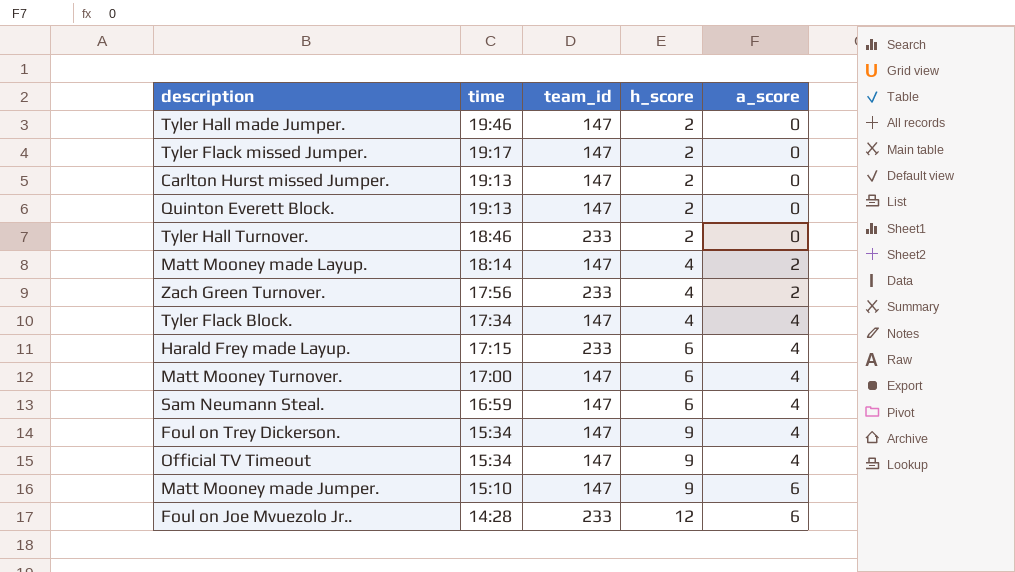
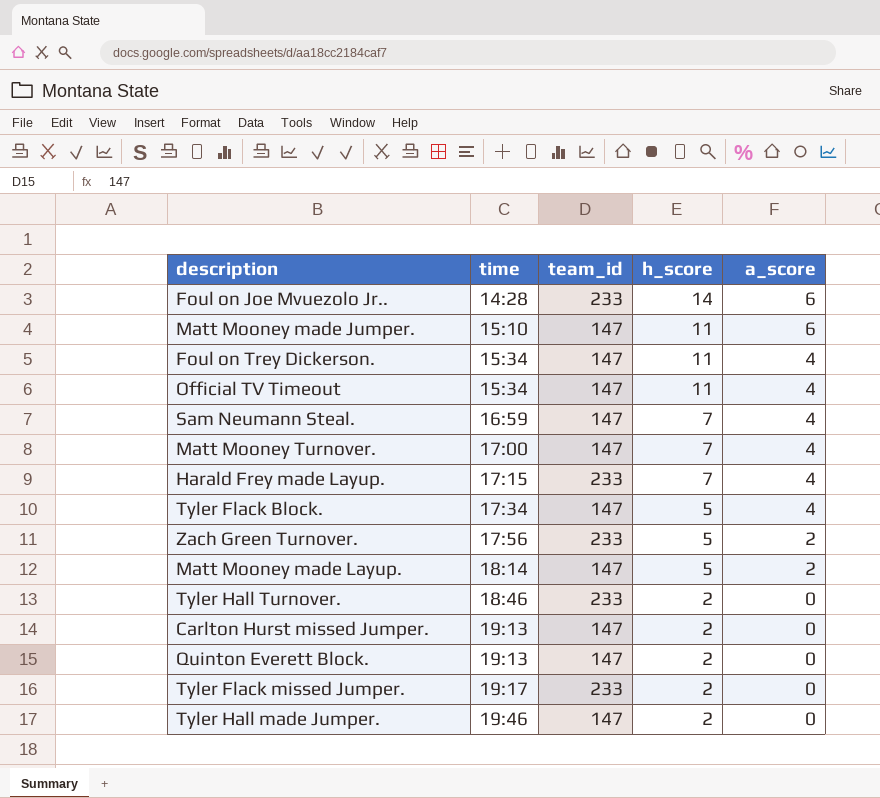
row order: time descending -> time ascending
Foul on Joe Mvuezolo Jr.. | h_score: 12 -> 14
Matt Mooney made Jumper. | h_score: 9 -> 11
Foul on Trey Dickerson. | h_score: 9 -> 11
Official TV Timeout | h_score: 9 -> 11
Sam Neumann Steal. | h_score: 6 -> 7
Matt Mooney Turnover. | h_score: 6 -> 7
Harald Frey made Layup. | h_score: 6 -> 7
Tyler Flack Block. | h_score: 4 -> 5
Zach Green Turnover. | h_score: 4 -> 5
Matt Mooney made Layup. | h_score: 4 -> 5
Tyler Flack missed Jumper. | team_id: 147 -> 233

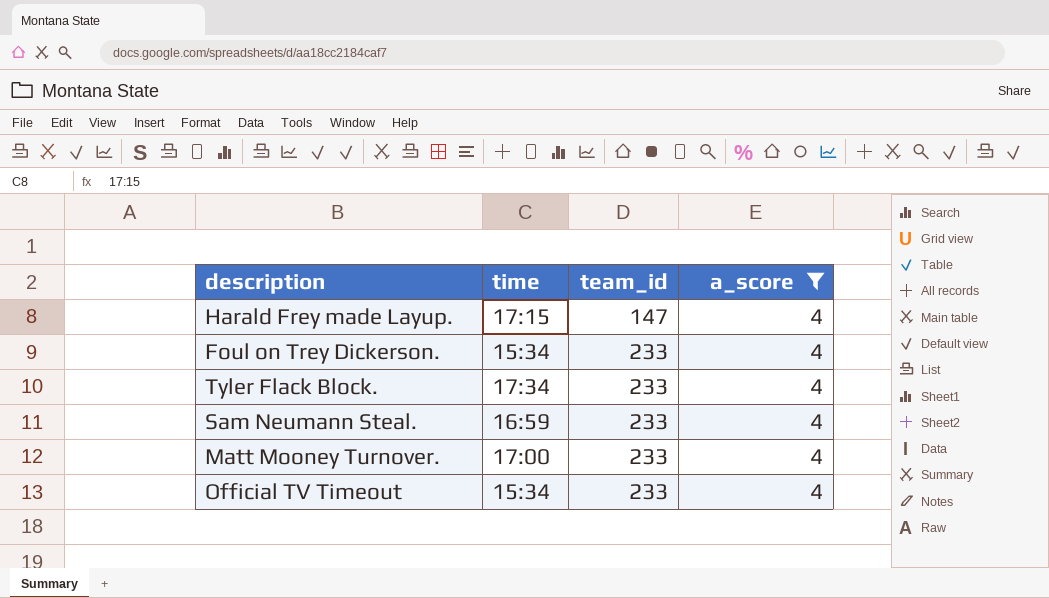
filter: none -> a_score = 4
row order: time ascending -> team_id ascending
column h_score | position: 4 -> none
Harald Frey made Layup. | team_id: 233 -> 147
Foul on Trey Dickerson. | team_id: 147 -> 233
Tyler Flack Block. | team_id: 147 -> 233
Sam Neumann Steal. | team_id: 147 -> 233
Matt Mooney Turnover. | team_id: 147 -> 233
Official TV Timeout | team_id: 147 -> 233

